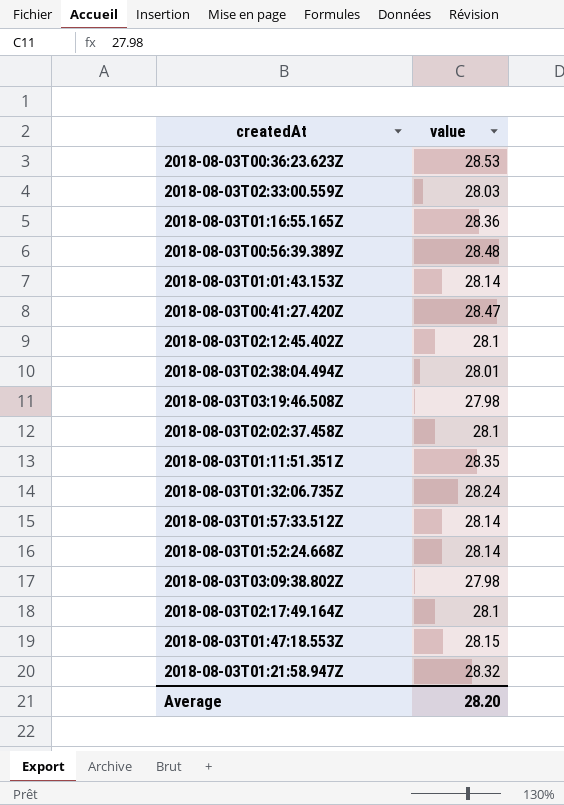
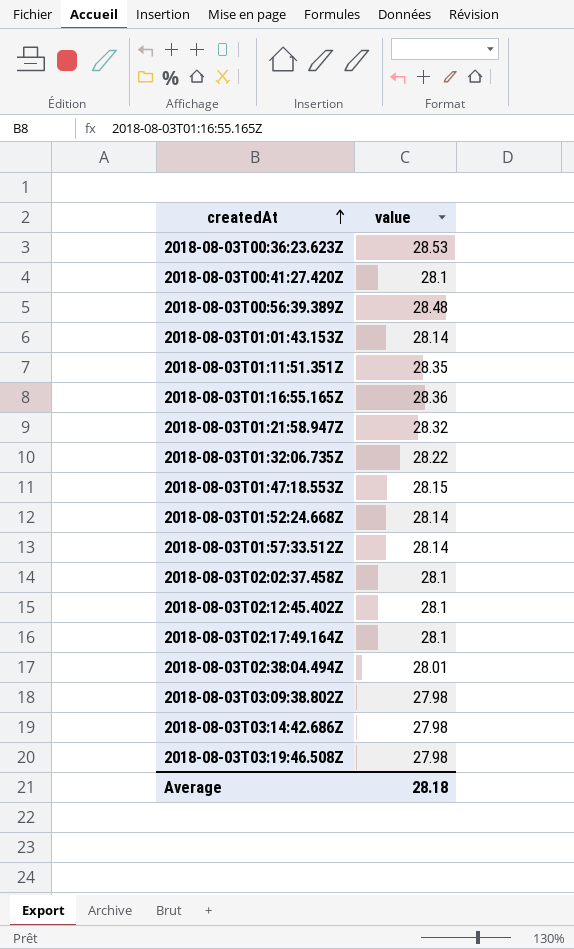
row order: none -> createdAt ascending
row 2018-08-03T02:33:00.559Z: 28.03 -> none
2018-08-03T00:41:27.420Z | value: 28.47 -> 28.1
2018-08-03T01:32:06.735Z | value: 28.24 -> 28.22
row 2018-08-03T03:14:42.686Z: none -> 27.98
Average | value: 28.20 -> 28.18

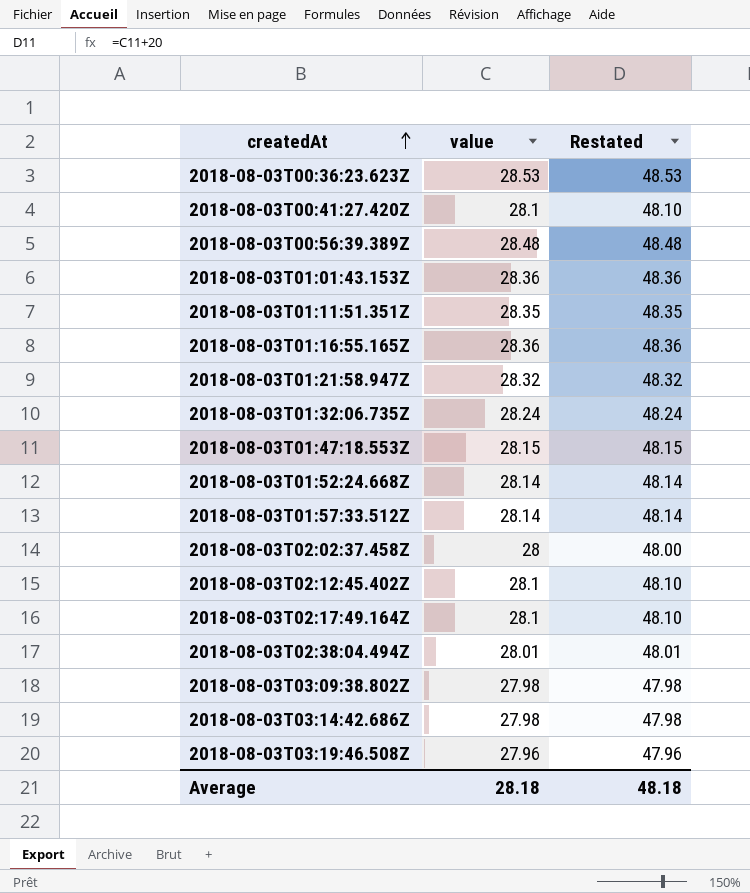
column Restated | formula: none -> [value] + 20
2018-08-03T01:01:43.153Z | value: 28.14 -> 28.36
2018-08-03T01:32:06.735Z | value: 28.22 -> 28.24
2018-08-03T02:02:37.458Z | value: 28.1 -> 28
2018-08-03T03:19:46.508Z | value: 27.98 -> 27.96

